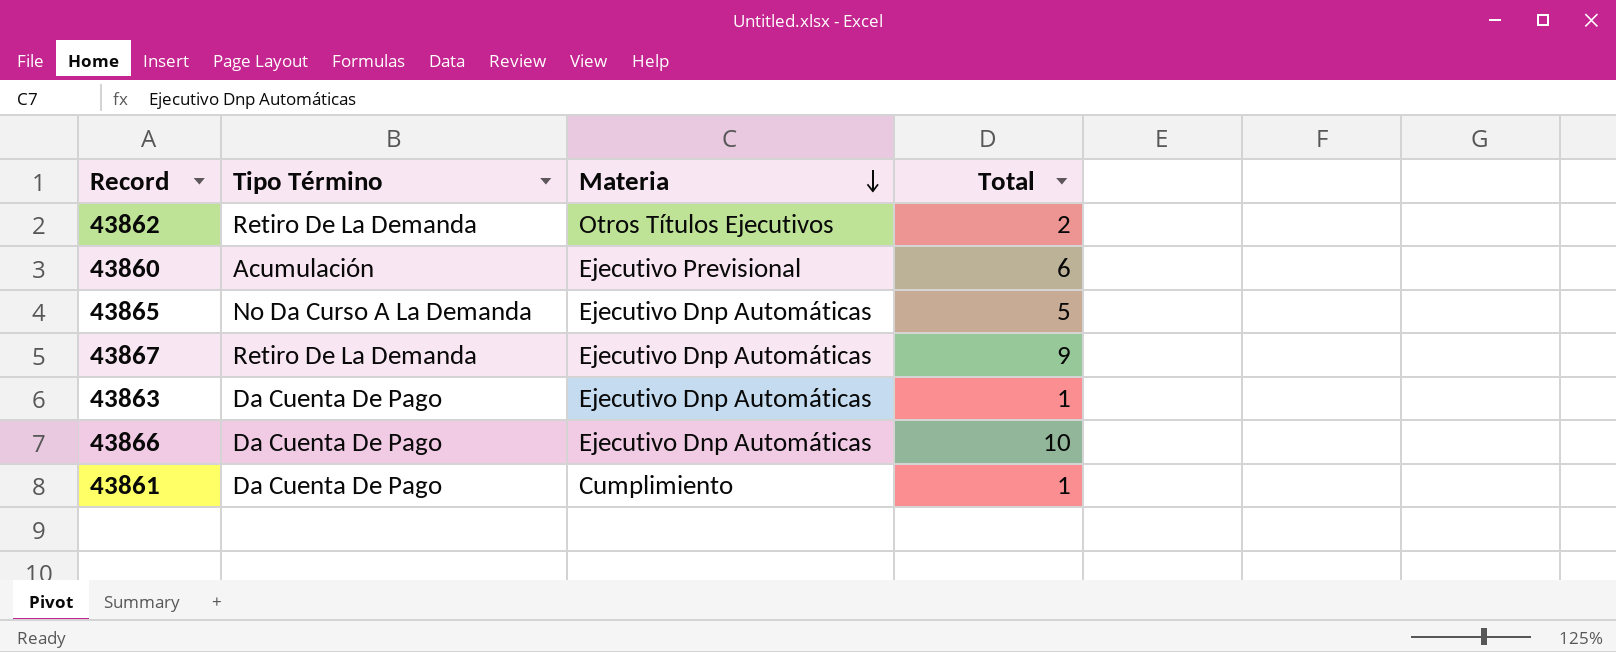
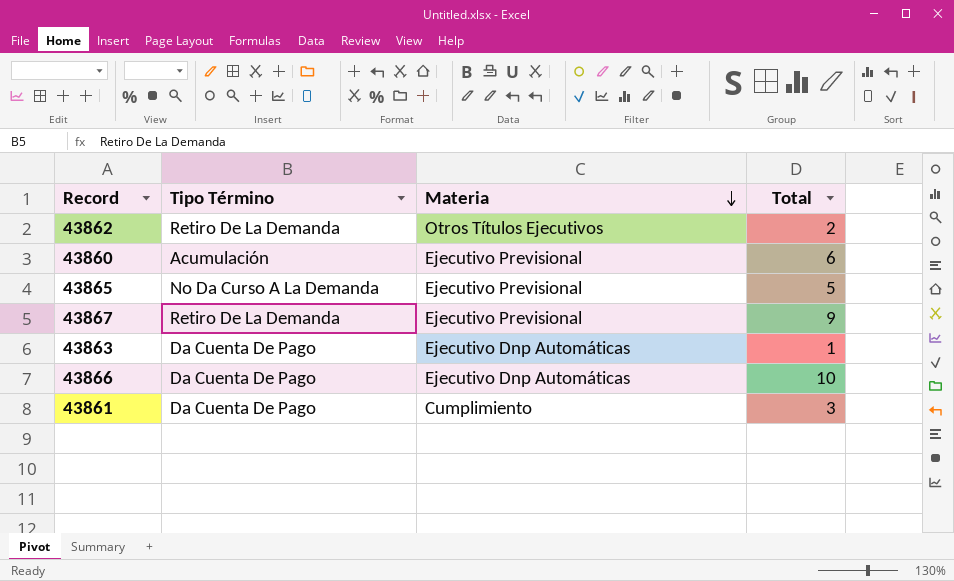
43865 | Materia: Ejecutivo Dnp Automáticas -> Ejecutivo Previsional
43867 | Materia: Ejecutivo Dnp Automáticas -> Ejecutivo Previsional
43861 | Total: 1 -> 3

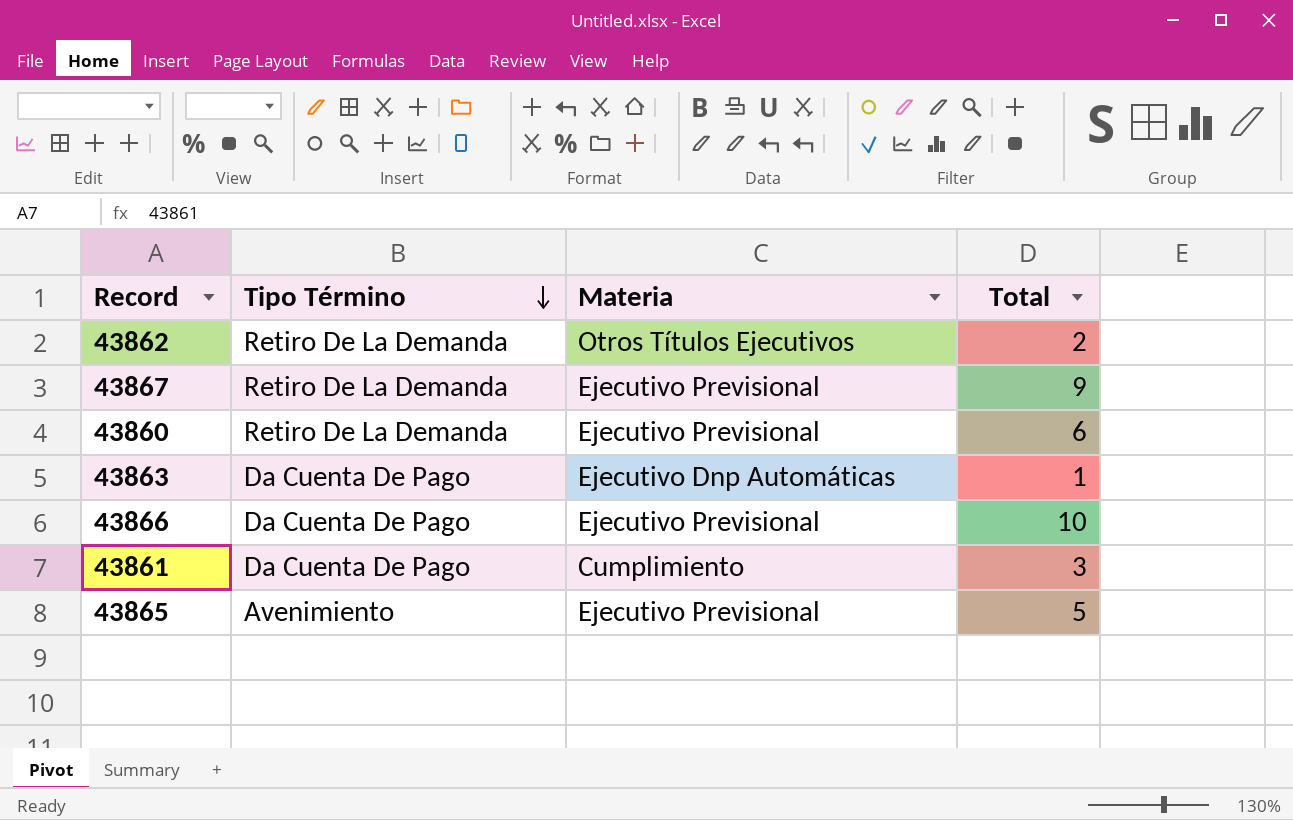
row order: Materia descending -> Tipo Término descending
43860 | Tipo Término: Acumulación -> Retiro De La Demanda
43866 | Materia: Ejecutivo Dnp Automáticas -> Ejecutivo Previsional
43865 | Tipo Término: No Da Curso A La Demanda -> Avenimiento

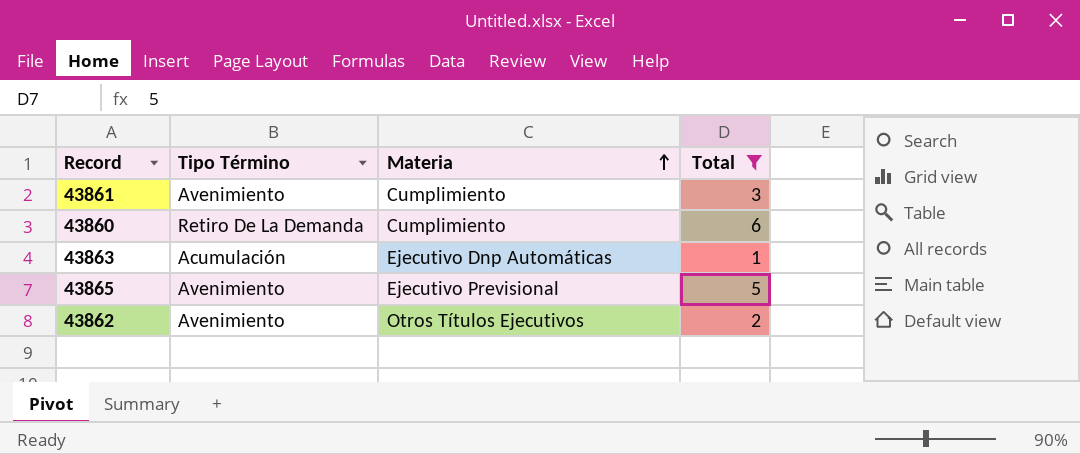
filter: none -> Total <= 6
row order: Tipo Término descending -> Materia ascending
43861 | Tipo Término: Da Cuenta De Pago -> Avenimiento
43860 | Materia: Ejecutivo Previsional -> Cumplimiento
43863 | Tipo Término: Da Cuenta De Pago -> Acumulación
43862 | Tipo Término: Retiro De La Demanda -> Avenimiento

